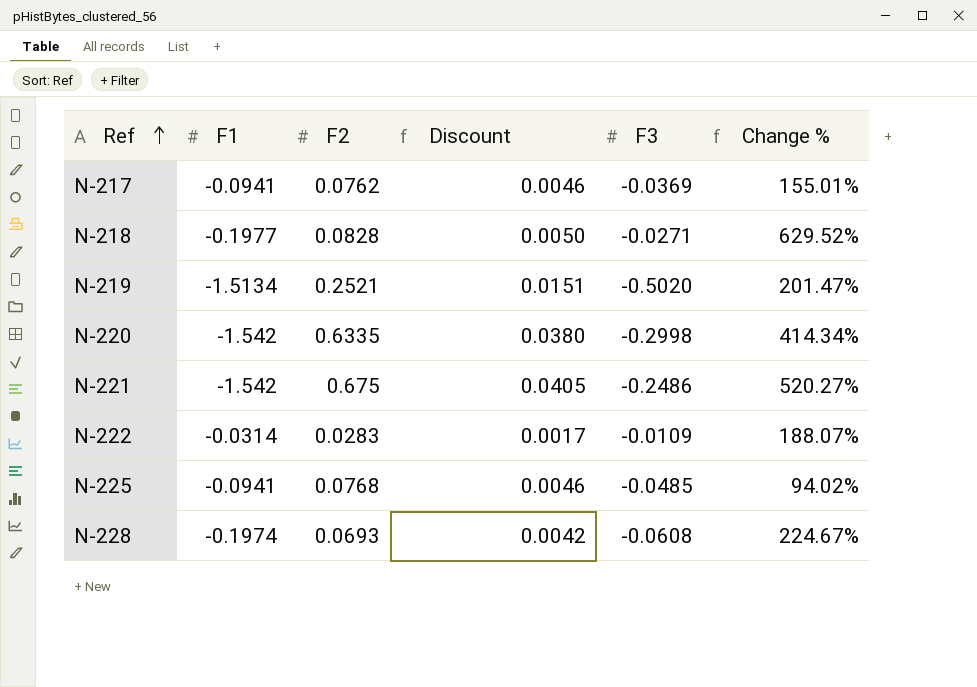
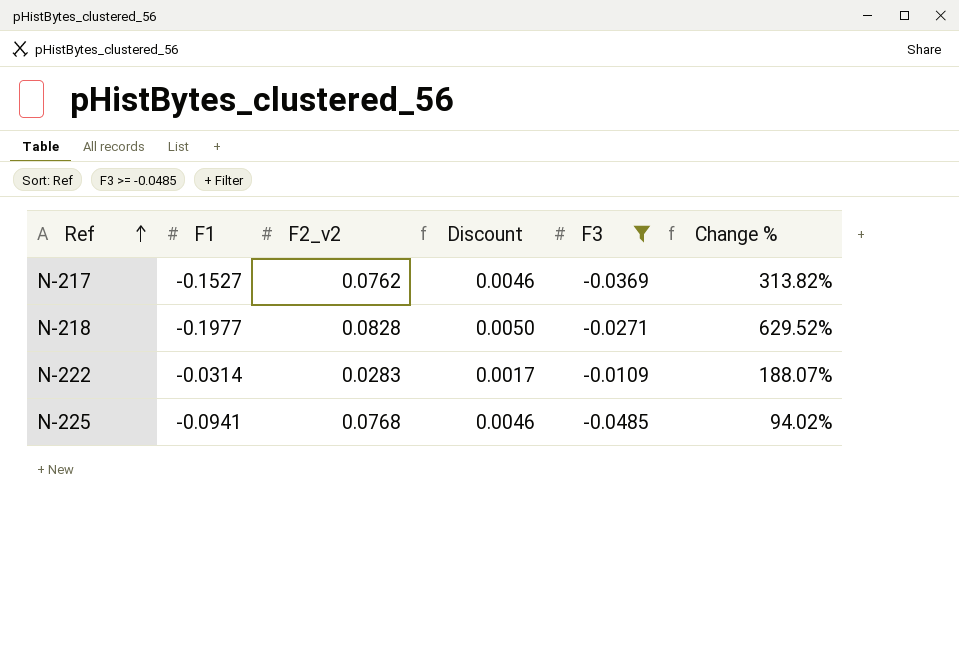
filter: none -> F3 >= -0.0485
column name: F2 -> F2_v2
N-217 | F1: -0.0941 -> -0.1527
N-217 | Change %: 155.01% -> 313.82%

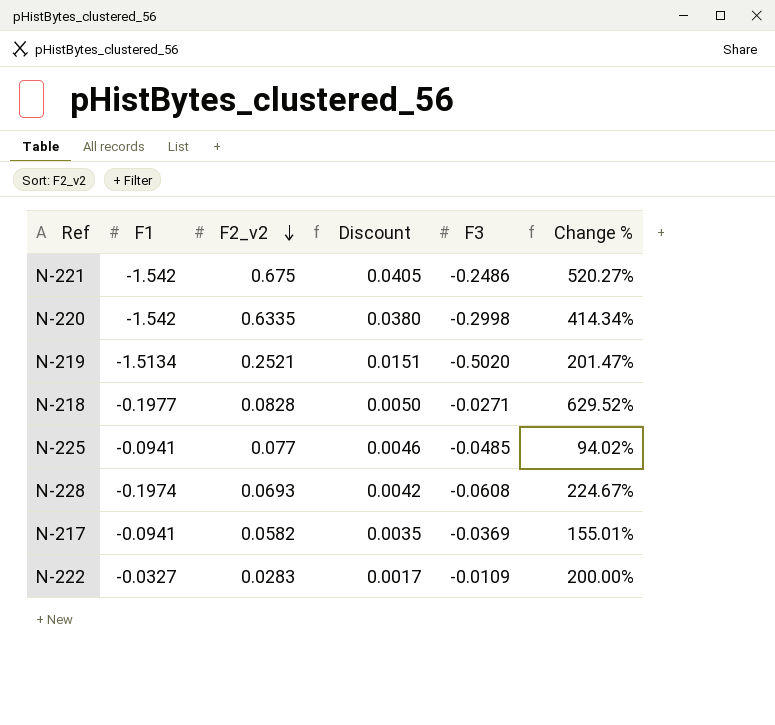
filter: F3 >= -0.0485 -> none
row order: Ref ascending -> F2_v2 descending
N-225 | F2_v2: 0.0768 -> 0.077
N-217 | F1: -0.1527 -> -0.0941
N-217 | F2_v2: 0.0762 -> 0.0582
N-217 | Discount: 0.0046 -> 0.0035
N-217 | Change %: 313.82% -> 155.01%
N-222 | F1: -0.0314 -> -0.0327
N-222 | Change %: 188.07% -> 200.00%

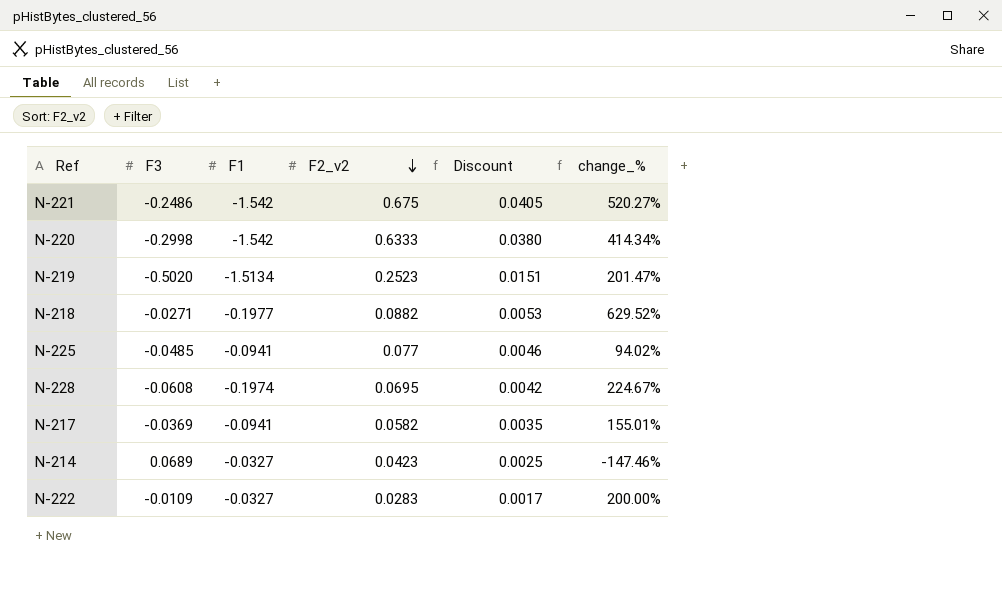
column F3 | position: 5 -> 2
column name: Change % -> change_%
N-220 | F2_v2: 0.6335 -> 0.6333
N-219 | F2_v2: 0.2521 -> 0.2523
N-218 | F2_v2: 0.0828 -> 0.0882
N-218 | Discount: 0.0050 -> 0.0053
N-228 | F2_v2: 0.0693 -> 0.0695
row N-214: none -> 0.0689 | -0.0327 | 0.0423 | 0.0025 | -147.46%

